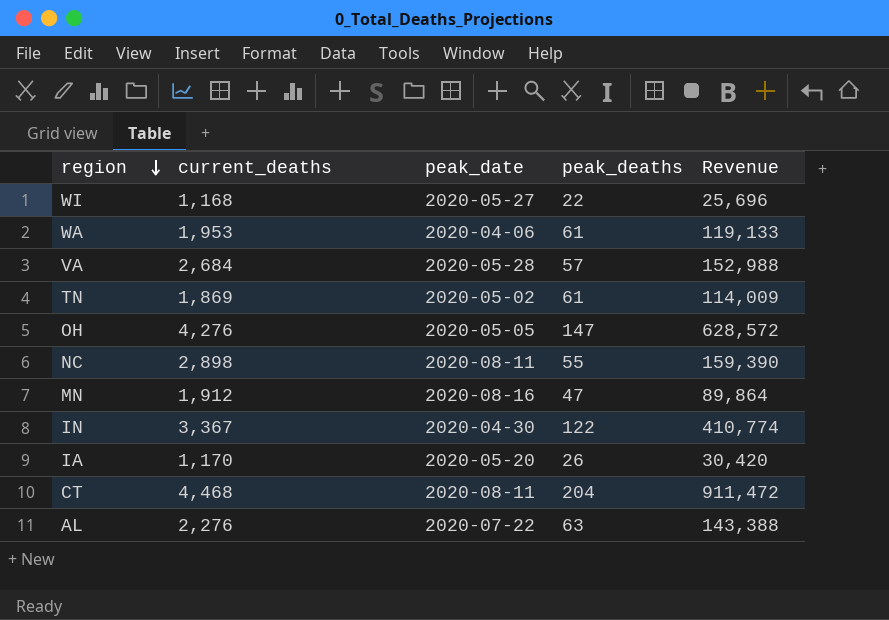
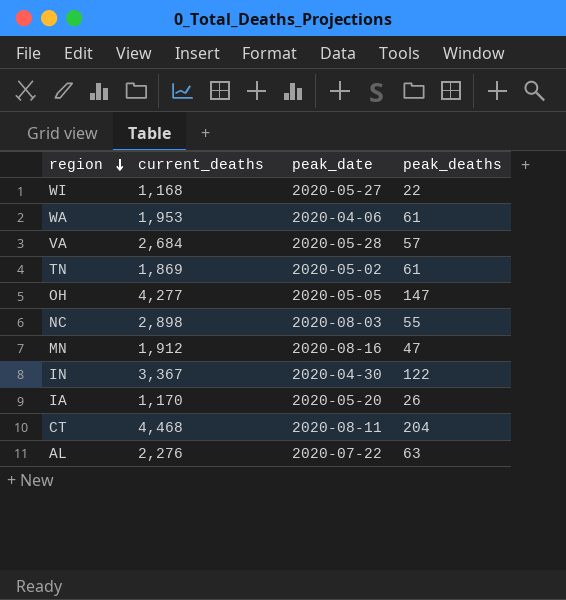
column Revenue | formula: [current_deaths] * [peak_deaths] -> none
OH | current_deaths: 4,276 -> 4,277
NC | peak_date: 2020-08-11 -> 2020-08-03

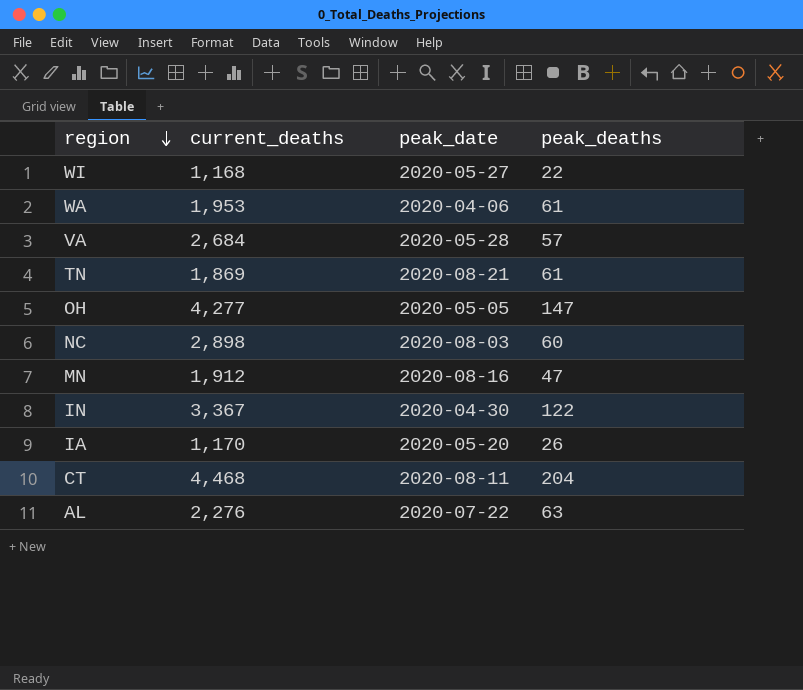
TN | peak_date: 2020-05-02 -> 2020-08-21
NC | peak_deaths: 55 -> 60

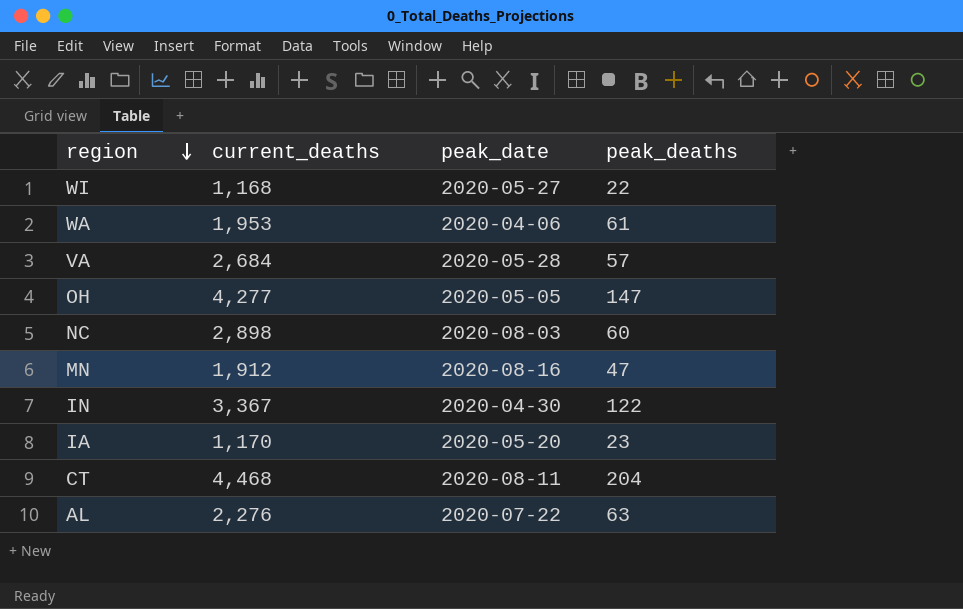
row TN: 1,869 | 2020-08-21 | 61 -> none
IA | peak_deaths: 26 -> 23

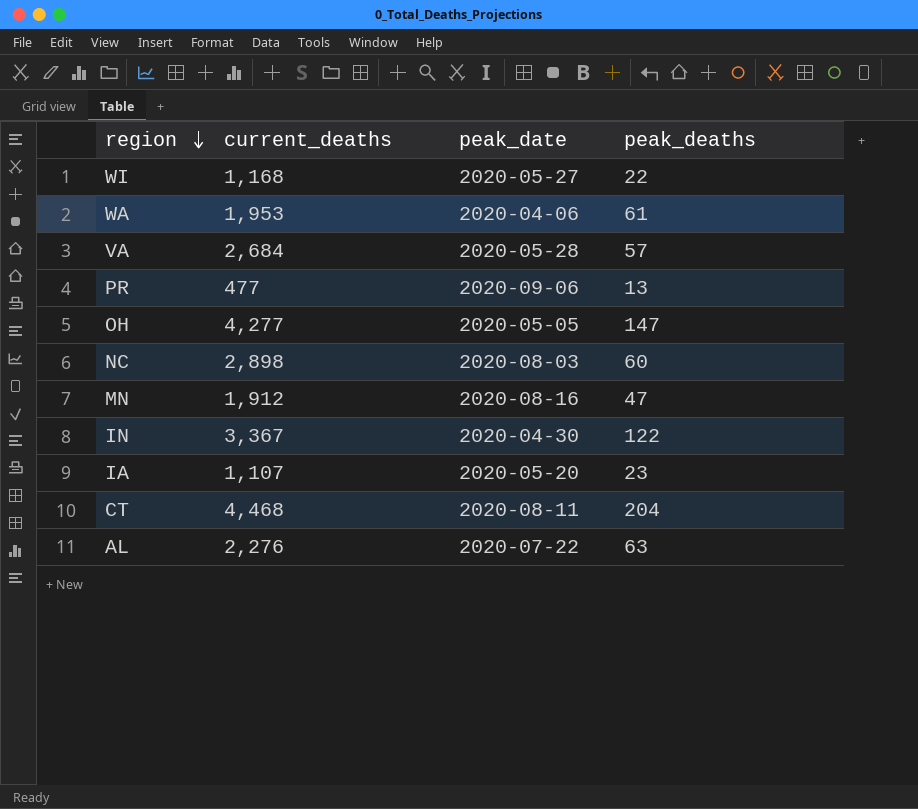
row PR: none -> 477 | 2020-09-06 | 13
IA | current_deaths: 1,170 -> 1,107

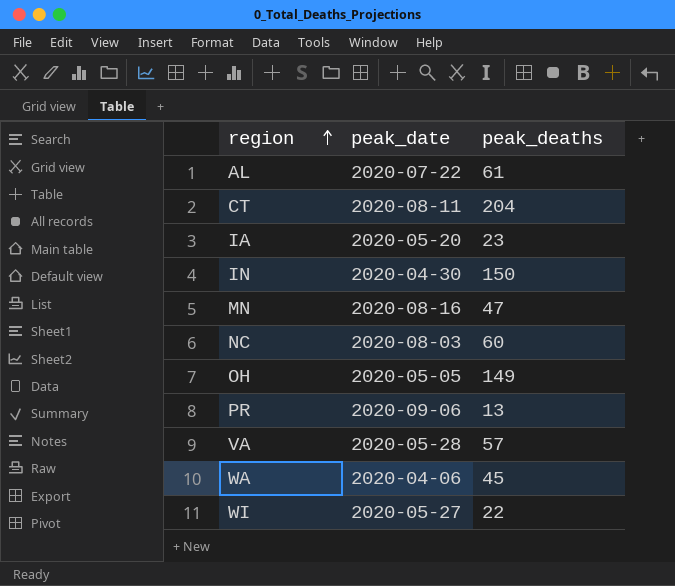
row order: region descending -> region ascending
column current_deaths | position: 2 -> none
AL | peak_deaths: 63 -> 61
IN | peak_deaths: 122 -> 150
OH | peak_deaths: 147 -> 149
WA | peak_deaths: 61 -> 45

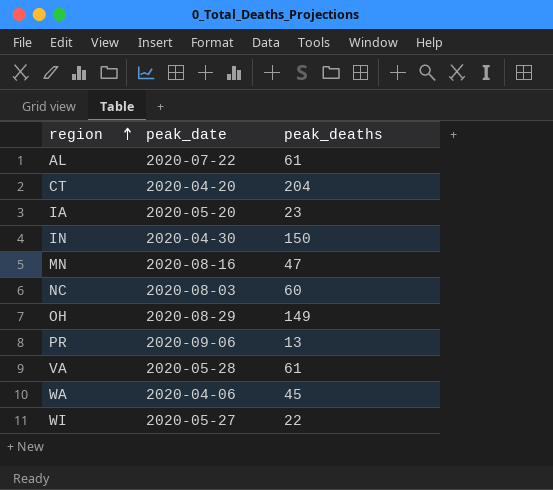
CT | peak_date: 2020-08-11 -> 2020-04-20
OH | peak_date: 2020-05-05 -> 2020-08-29
VA | peak_deaths: 57 -> 61

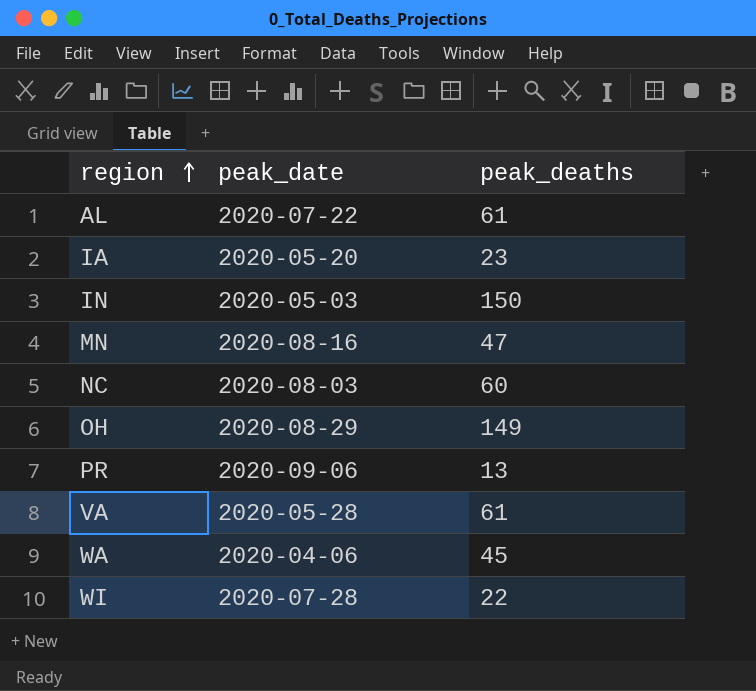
row CT: 2020-04-20 | 204 -> none
IN | peak_date: 2020-04-30 -> 2020-05-03
WI | peak_date: 2020-05-27 -> 2020-07-28

